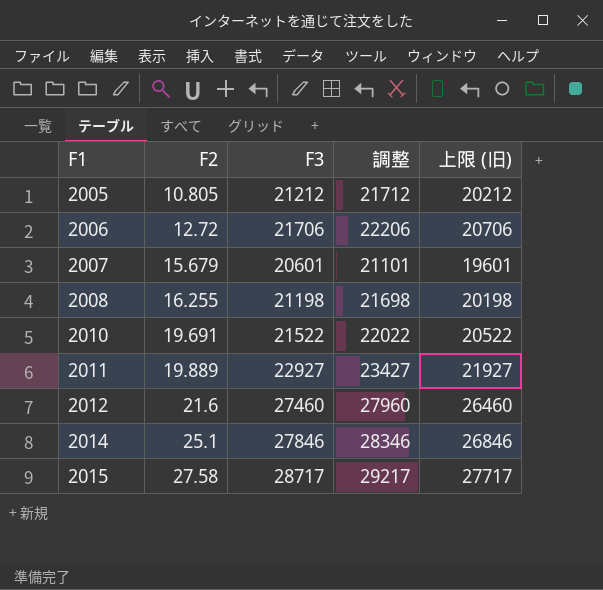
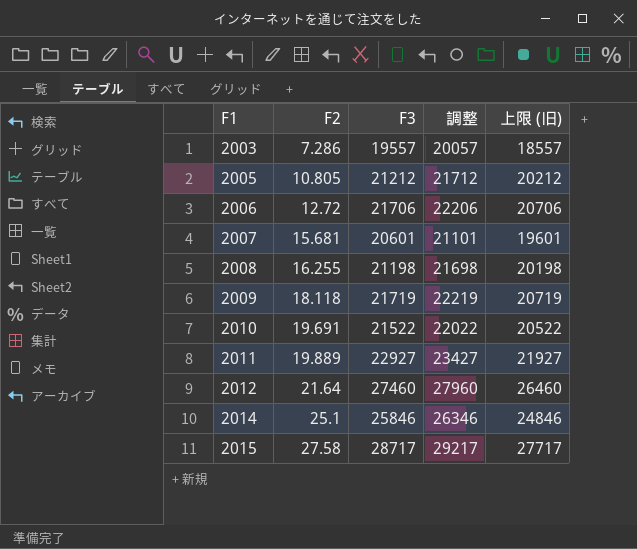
row 2003: none -> 7.286 | 19557 | 20057 | 18557
2007 | F2: 15.679 -> 15.681
row 2009: none -> 18.118 | 21719 | 22219 | 20719
2012 | F2: 21.6 -> 21.64
2014 | F3: 27846 -> 25846
2014 | 調整: 28346 -> 26346
2014 | 上限 (旧): 26846 -> 24846

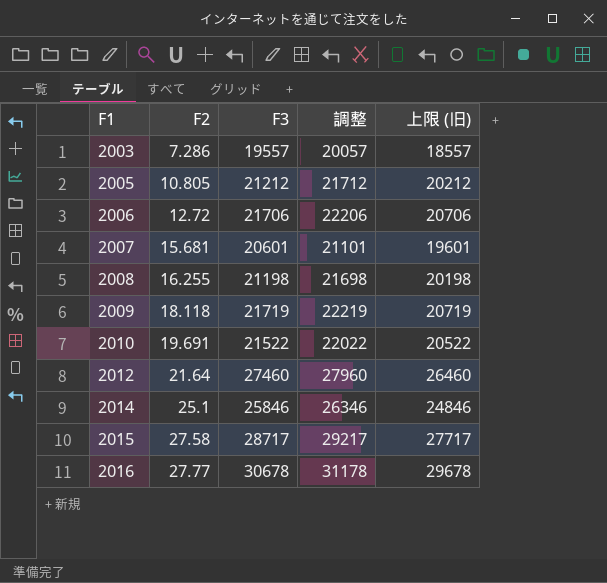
row 2011: 19.889 | 22927 | 23427 | 21927 -> none
row 2016: none -> 27.77 | 30678 | 31178 | 29678

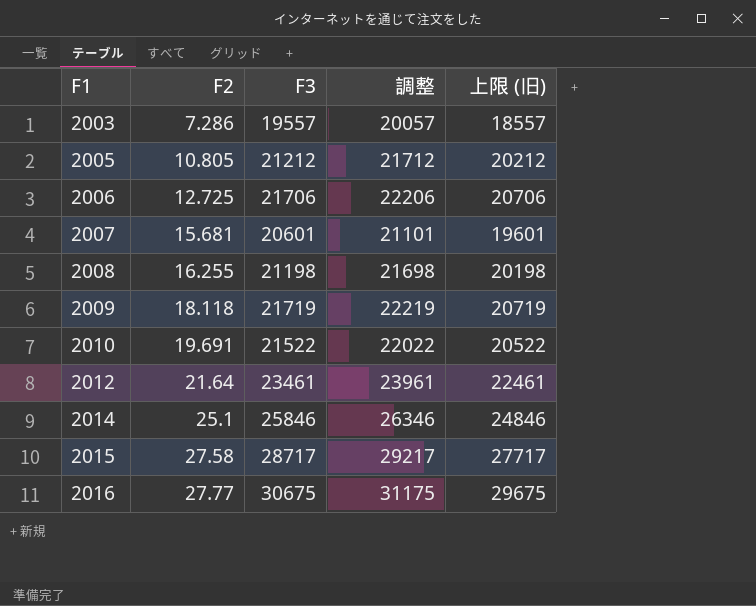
2006 | F2: 12.72 -> 12.725
2012 | F3: 27460 -> 23461
2012 | 調整: 27960 -> 23961
2012 | 上限 (旧): 26460 -> 22461
2016 | F3: 30678 -> 30675
2016 | 調整: 31178 -> 31175
2016 | 上限 (旧): 29678 -> 29675

